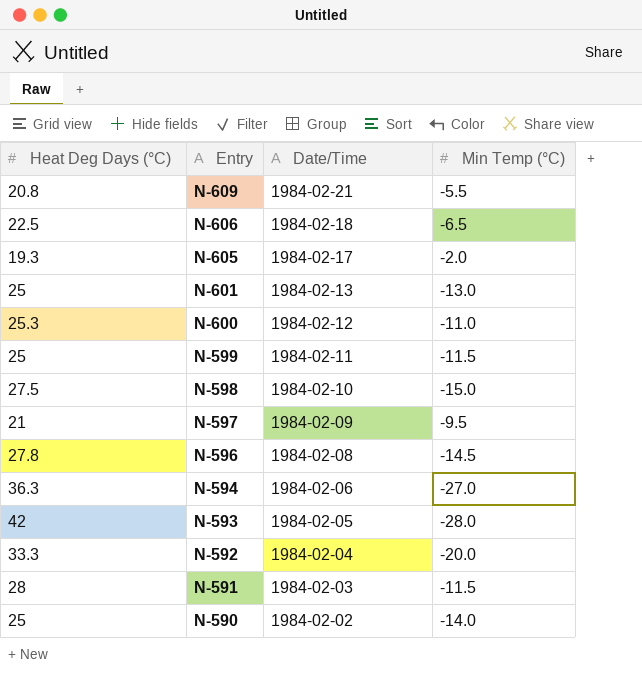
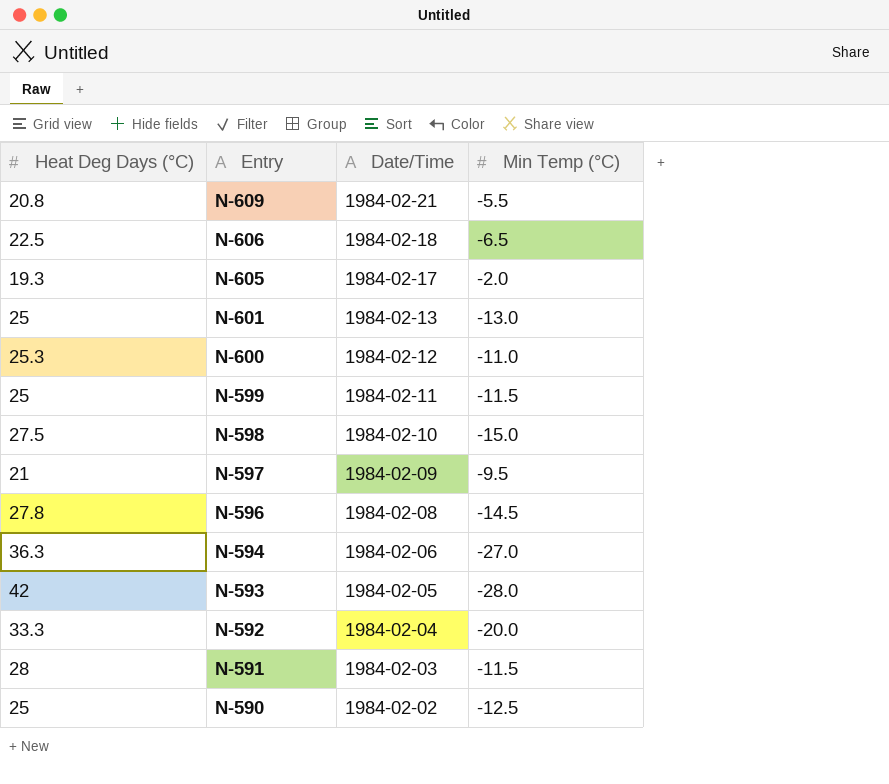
N-590 | Min Temp (°C): -14.0 -> -12.5

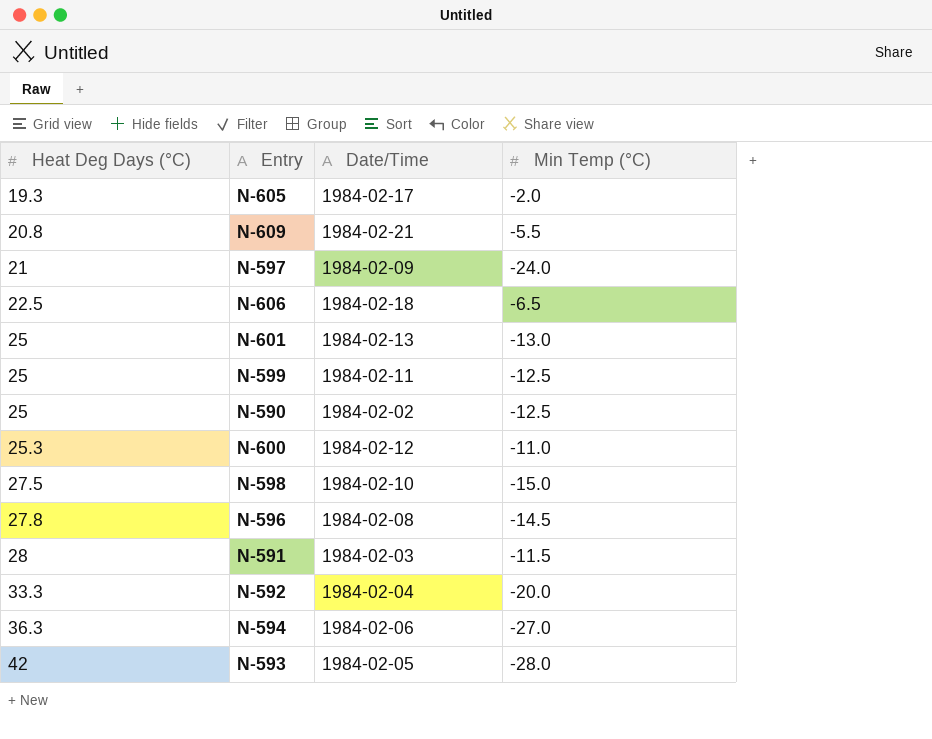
row order: Entry descending -> Heat Deg Days (°C) ascending
N-597 | Min Temp (°C): -9.5 -> -24.0
N-599 | Min Temp (°C): -11.5 -> -12.5

